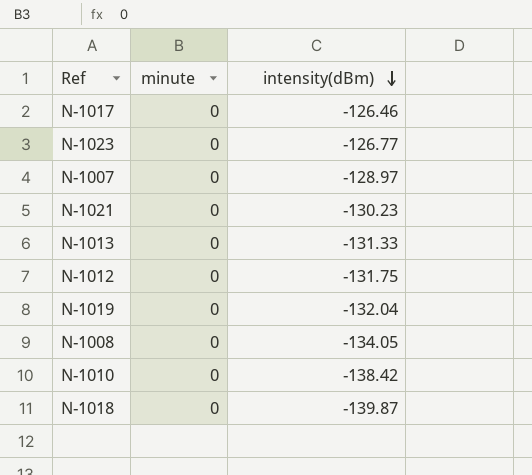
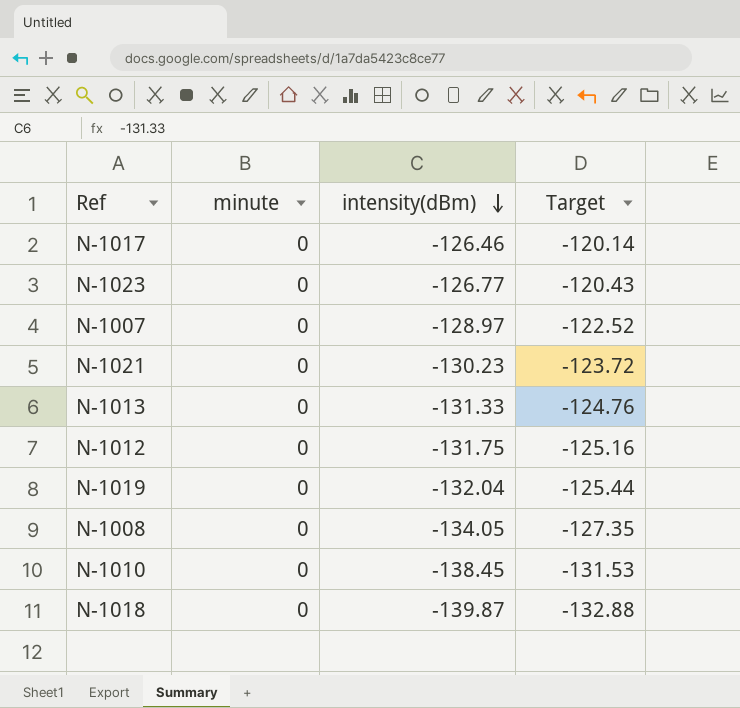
column Target | formula: none -> [intensity(dBm)] * 0.95
N-1010 | intensity(dBm): -138.42 -> -138.45

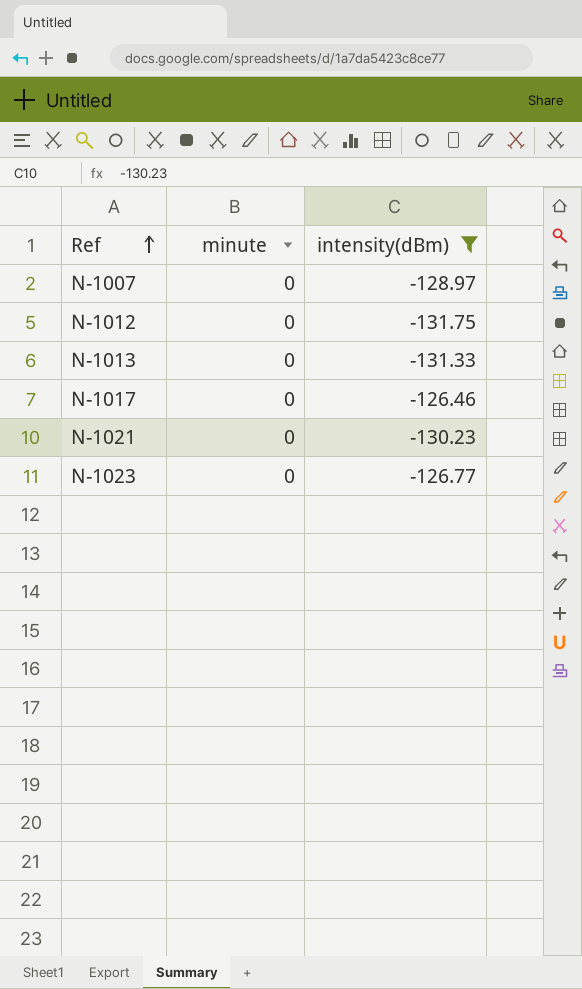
filter: none -> intensity(dBm) >= -131.75
row order: intensity(dBm) descending -> Ref ascending
column Target | formula: [intensity(dBm)] * 0.95 -> none

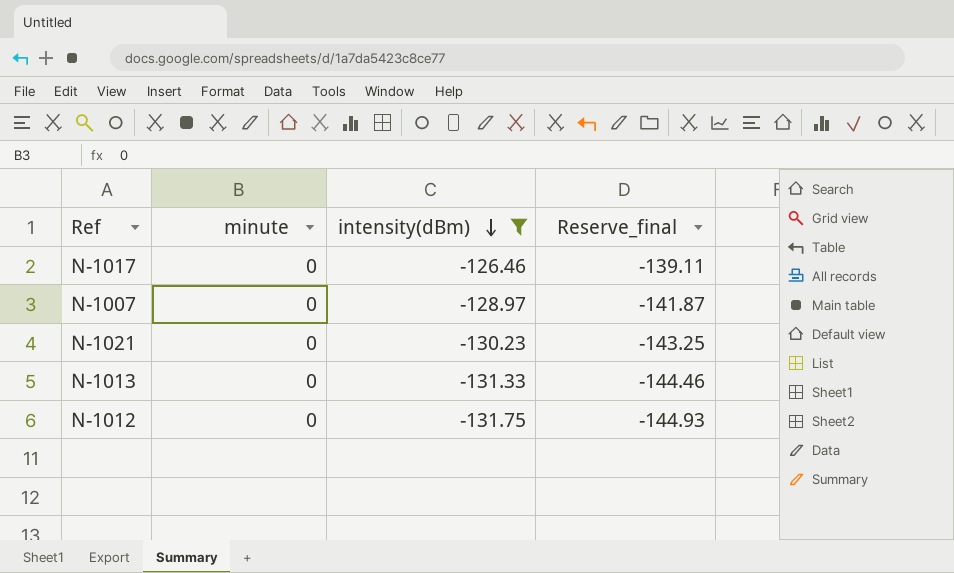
row order: Ref ascending -> intensity(dBm) descending
column Reserve_final | formula: none -> [intensity(dBm)] * 1.1
row N-1023: 0 | -126.77 -> none

